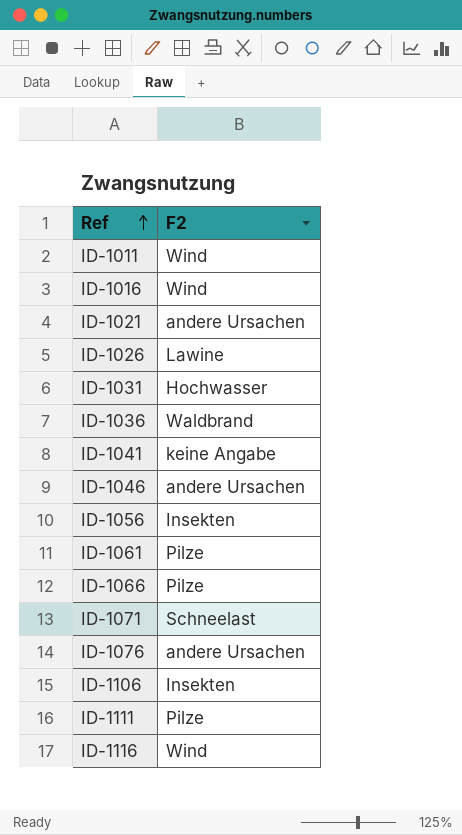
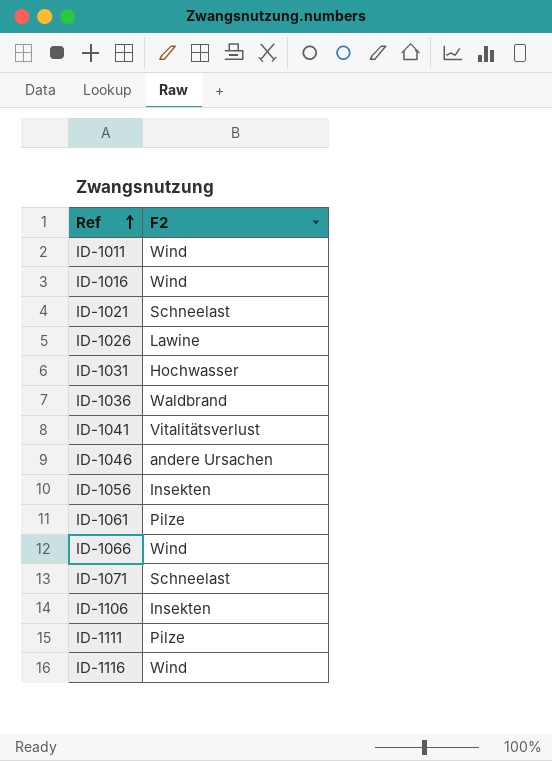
row ID-1076: andere Ursachen -> none
ID-1021 | F2: andere Ursachen -> Schneelast
ID-1041 | F2: keine Angabe -> Vitalitätsverlust
ID-1066 | F2: Pilze -> Wind

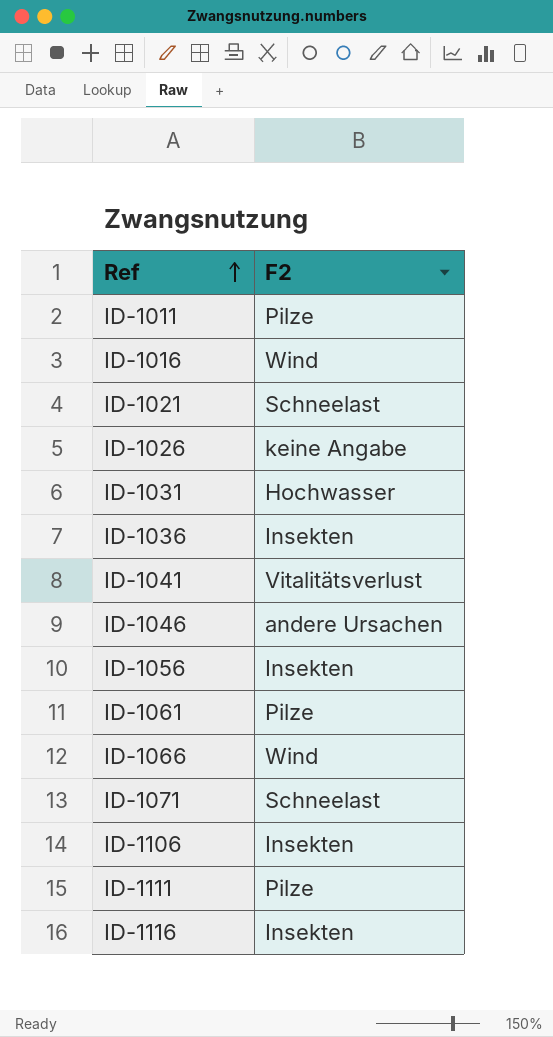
ID-1011 | F2: Wind -> Pilze
ID-1026 | F2: Lawine -> keine Angabe
ID-1036 | F2: Waldbrand -> Insekten
ID-1116 | F2: Wind -> Insekten

